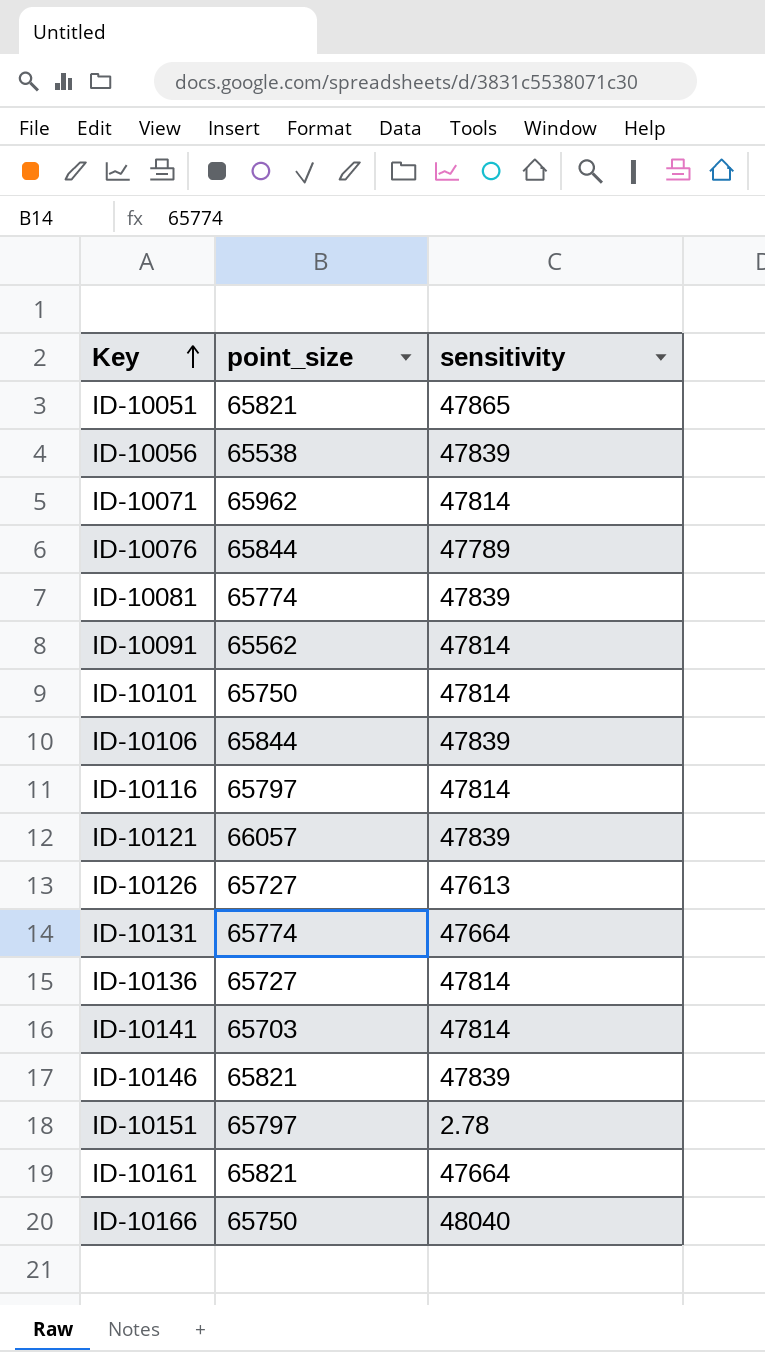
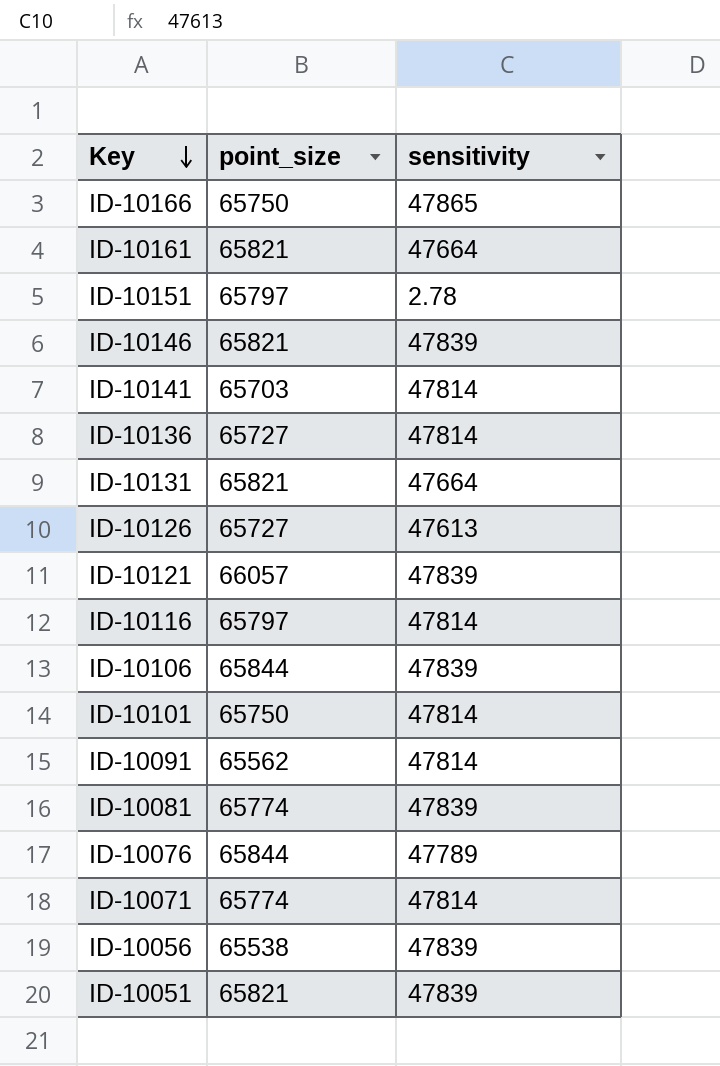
row order: Key ascending -> Key descending
ID-10166 | sensitivity: 48040 -> 47865
ID-10131 | point_size: 65774 -> 65821
ID-10071 | point_size: 65962 -> 65774
ID-10051 | sensitivity: 47865 -> 47839

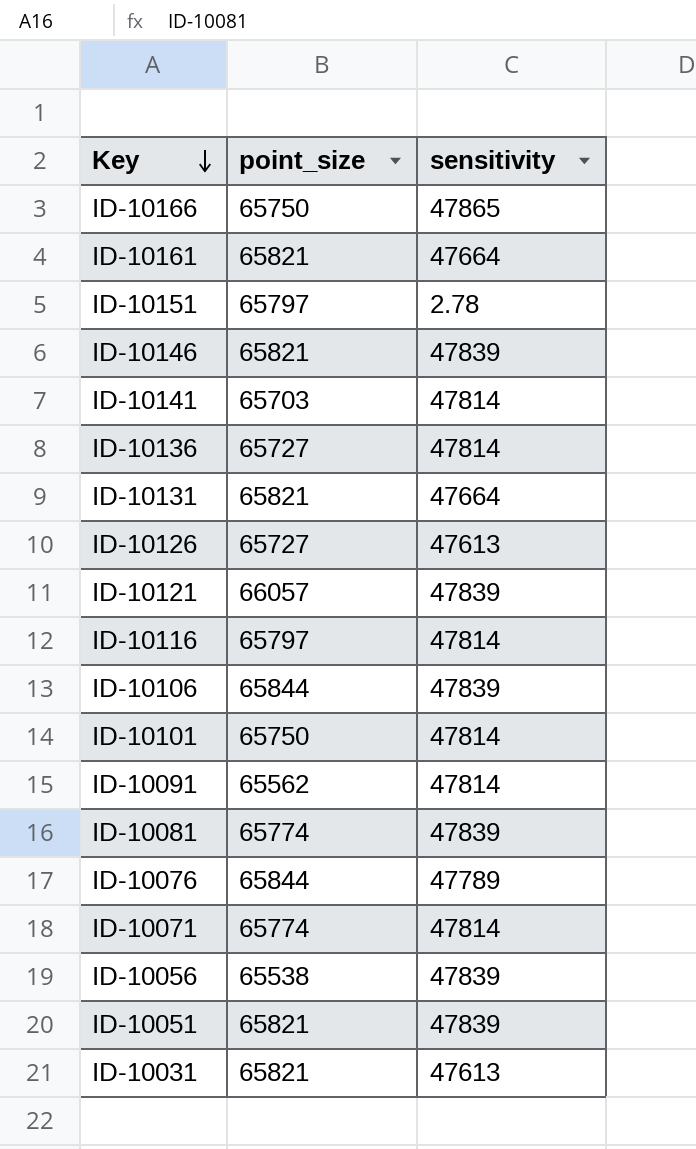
row ID-10031: none -> 65821 | 47613

